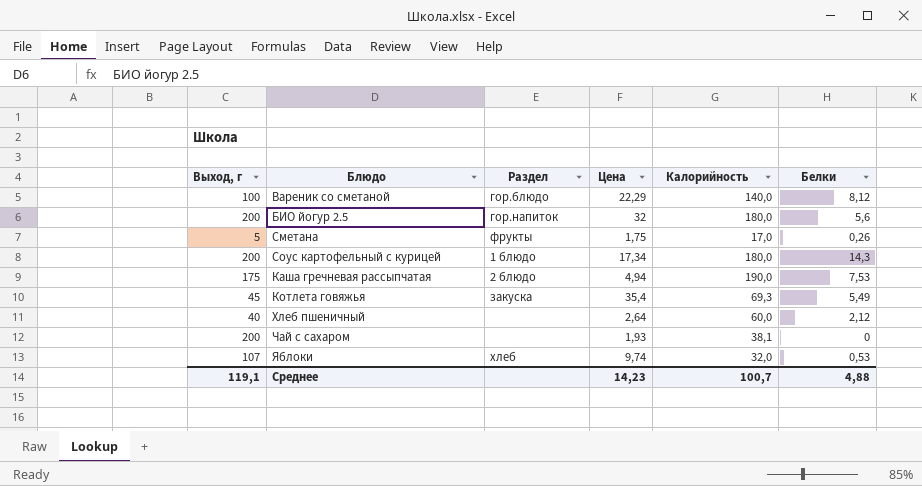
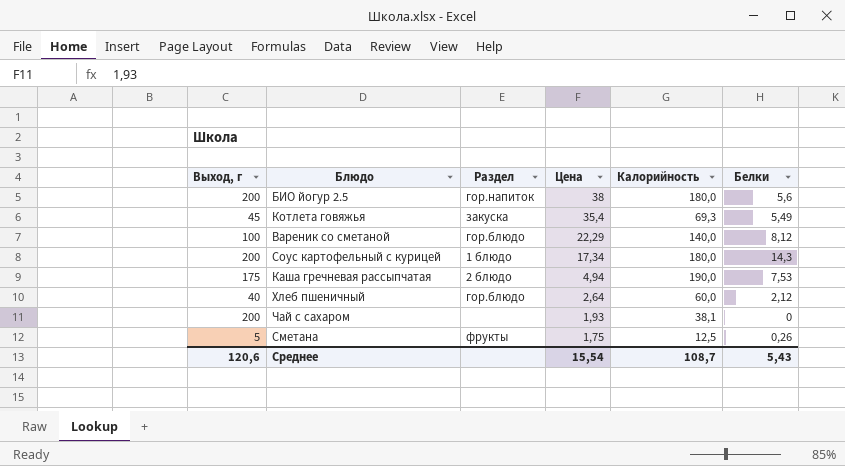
row order: none -> Цена descending
row Яблоки: 107 | хлеб | 9,74 | 32,0 | 0,53 -> none
БИО йогур 2.5 | Цена: 32 -> 38
Хлеб пшеничный | Раздел: none -> гор.блюдо
Сметана | Калорийность: 17,0 -> 12,5
Среднее | Выход, г: 119,1 -> 120,6
Среднее | Цена: 14,23 -> 15,54
Среднее | Калорийность: 100,7 -> 108,7
Среднее | Белки: 4,88 -> 5,43

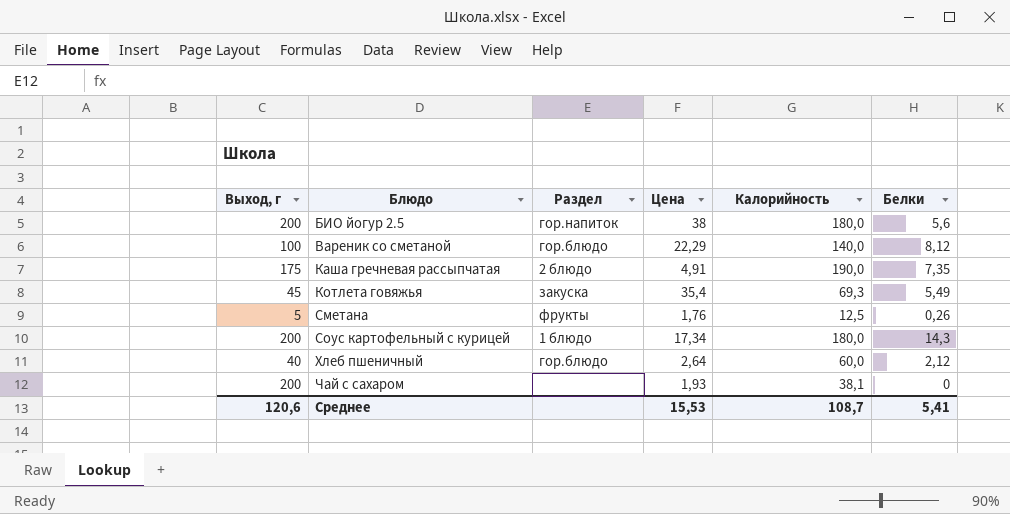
row order: Цена descending -> Блюдо ascending
Каша гречневая рассыпчатая | Цена: 4,94 -> 4,91
Каша гречневая рассыпчатая | Белки: 7,53 -> 7,35
Сметана | Цена: 1,75 -> 1,76
Среднее | Цена: 15,54 -> 15,53
Среднее | Белки: 5,43 -> 5,41

